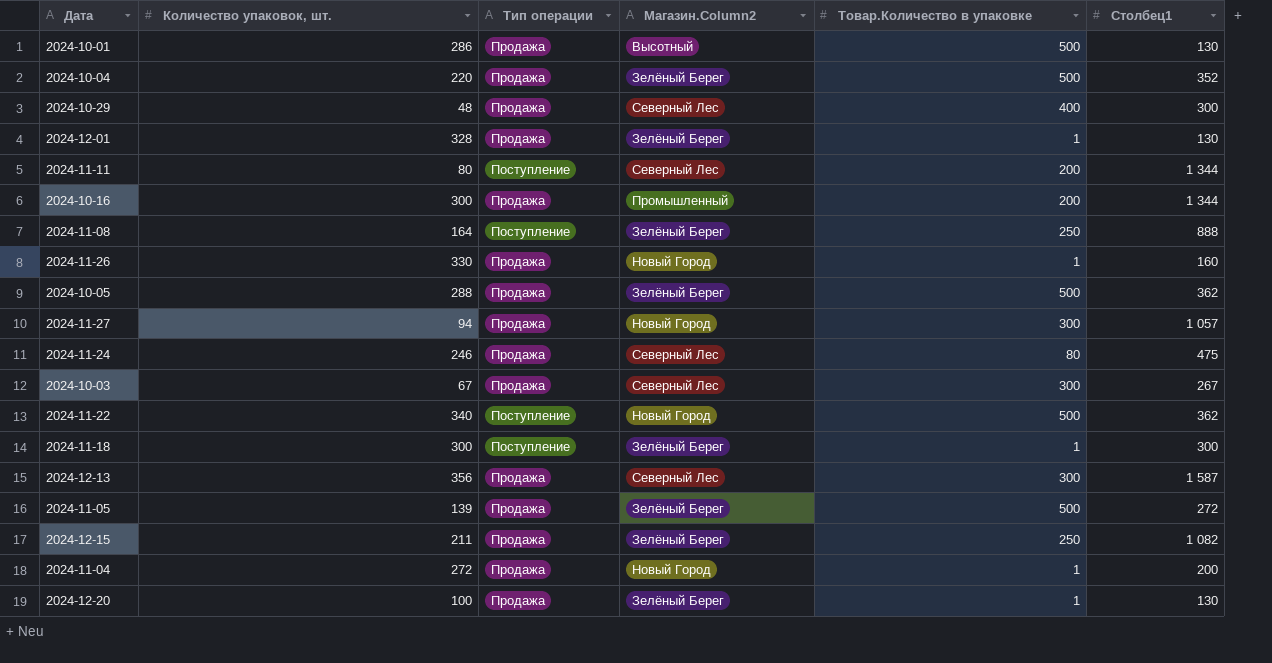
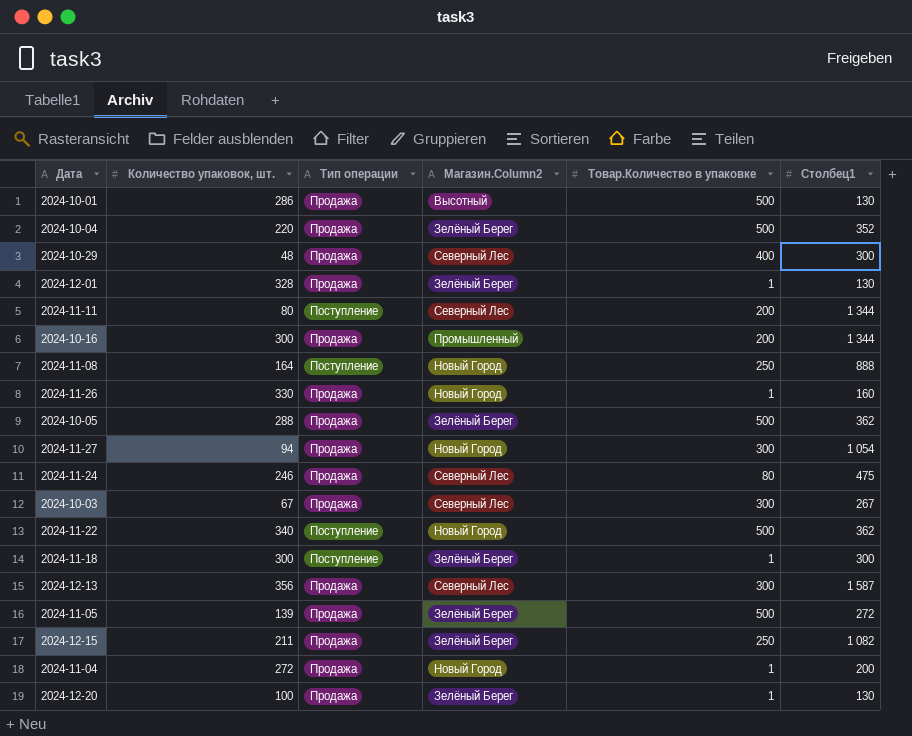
2024-11-08 | Магазин.Column2: Зелёный Берег -> Новый Город
2024-11-27 | Столбец1: 1 057 -> 1 054

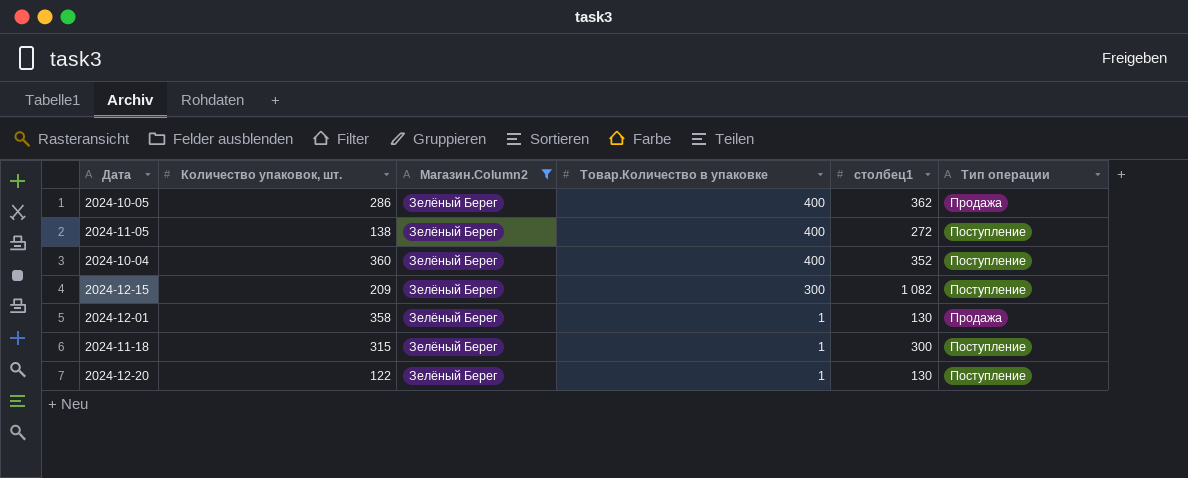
filter: none -> Магазин.Column2 = Зелёный Берег
row order: none -> Товар.Количество в упаковке descending
column name: Столбец1 -> столбец1
column Тип операции | position: 3 -> 6
2024-10-05 | Количество упаковок, шт.: 288 -> 286
2024-10-05 | Товар.Количество в упаковке: 500 -> 400
2024-11-05 | Количество упаковок, шт.: 139 -> 138
2024-11-05 | Товар.Количество в упаковке: 500 -> 400
2024-11-05 | Тип операции: Продажа -> Поступление
2024-10-04 | Количество упаковок, шт.: 220 -> 360
2024-10-04 | Товар.Количество в упаковке: 500 -> 400
2024-10-04 | Тип операции: Продажа -> Поступление
2024-12-15 | Количество упаковок, шт.: 211 -> 209
2024-12-15 | Товар.Количество в упаковке: 250 -> 300
2024-12-15 | Тип операции: Продажа -> Поступление
2024-12-01 | Количество упаковок, шт.: 328 -> 358
2024-11-18 | Количество упаковок, шт.: 300 -> 315
2024-12-20 | Количество упаковок, шт.: 100 -> 122
2024-12-20 | Тип операции: Продажа -> Поступление

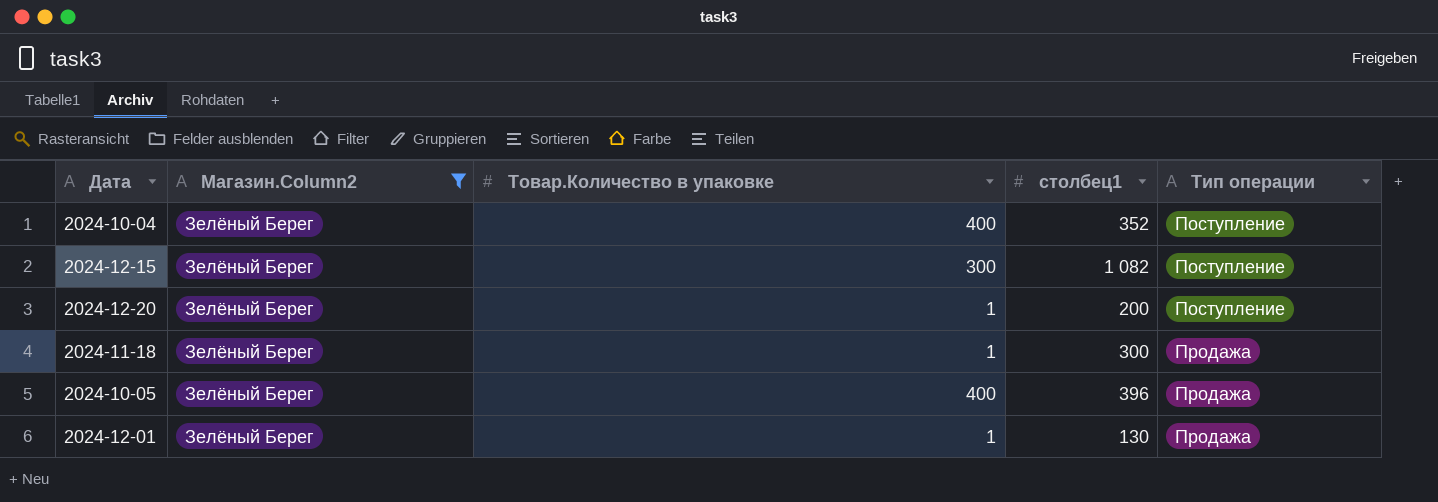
row order: Товар.Количество в упаковке descending -> Тип операции ascending
column Количество упаковок, шт. | position: 2 -> none
row 2024-11-05: 138 | Зелёный Берег | 400 | 272 | Поступление -> none
2024-12-20 | столбец1: 130 -> 200
2024-11-18 | Тип операции: Поступление -> Продажа
2024-10-05 | столбец1: 362 -> 396

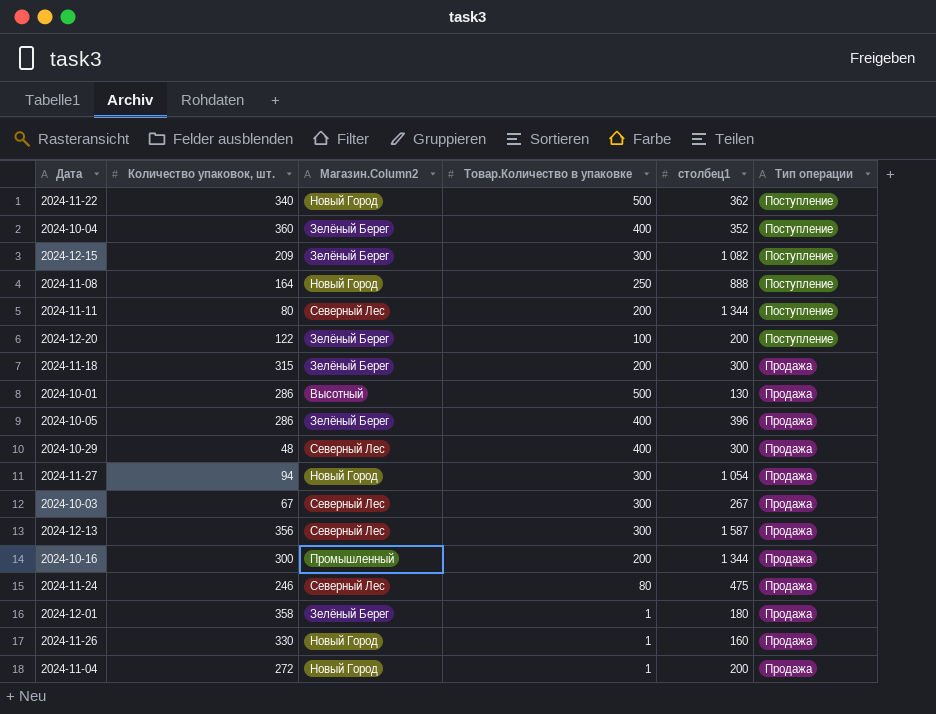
filter: Магазин.Column2 = Зелёный Берег -> none
column Количество упаковок, шт. | position: none -> 2
2024-12-20 | Товар.Количество в упаковке: 1 -> 100
2024-11-18 | Товар.Количество в упаковке: 1 -> 200
2024-12-01 | столбец1: 130 -> 180

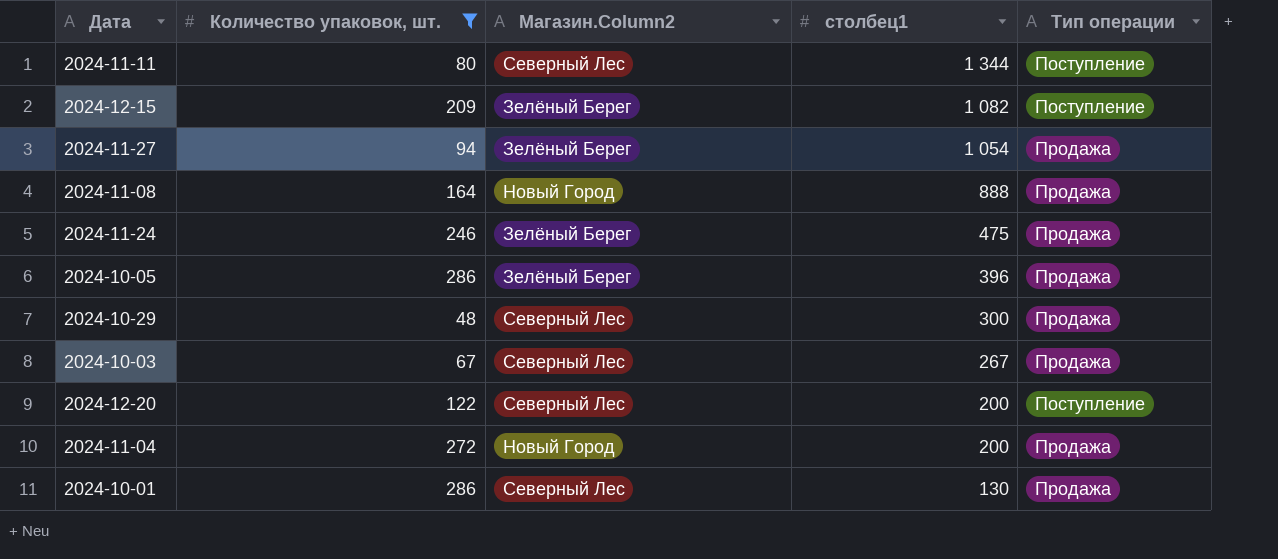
filter: none -> Количество упаковок, шт. <= 286
row order: Тип операции ascending -> столбец1 descending
column Товар.Количество в упаковке | position: 4 -> none
2024-11-27 | Магазин.Column2: Новый Город -> Зелёный Берег
2024-11-08 | Тип операции: Поступление -> Продажа
2024-11-24 | Магазин.Column2: Северный Лес -> Зелёный Берег
2024-12-20 | Магазин.Column2: Зелёный Берег -> Северный Лес
2024-10-01 | Магазин.Column2: Высотный -> Северный Лес

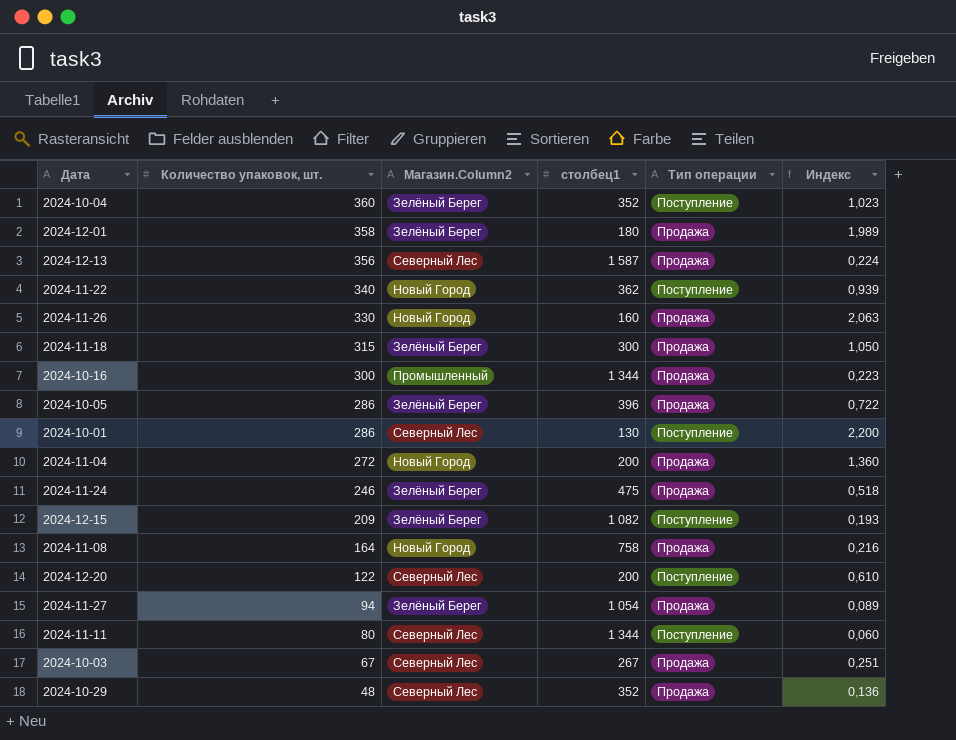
filter: Количество упаковок, шт. <= 286 -> none
row order: столбец1 descending -> Количество упаковок, шт. descending
column Индекс | formula: none -> [Количество упаковок, шт.] / [столбец1]
2024-10-01 | Тип операции: Продажа -> Поступление
2024-11-08 | столбец1: 888 -> 758
2024-10-29 | столбец1: 300 -> 352

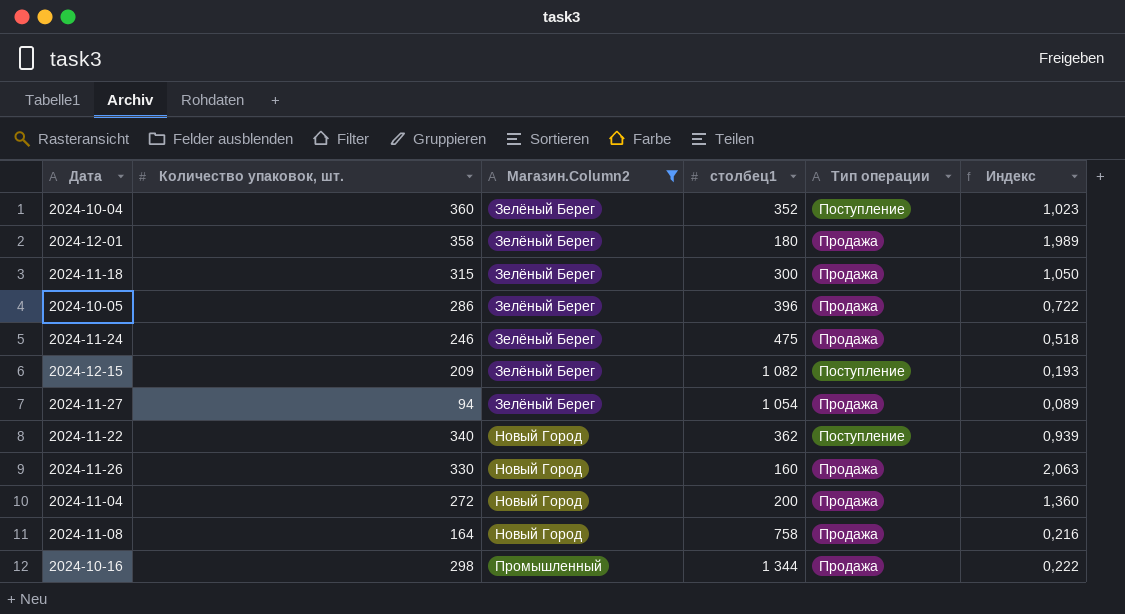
filter: none -> Магазин.Column2 != Северный Лес
row order: Количество упаковок, шт. descending -> Магазин.Column2 ascending
2024-10-16 | Количество упаковок, шт.: 300 -> 298
2024-10-16 | Индекс: 0,223 -> 0,222

